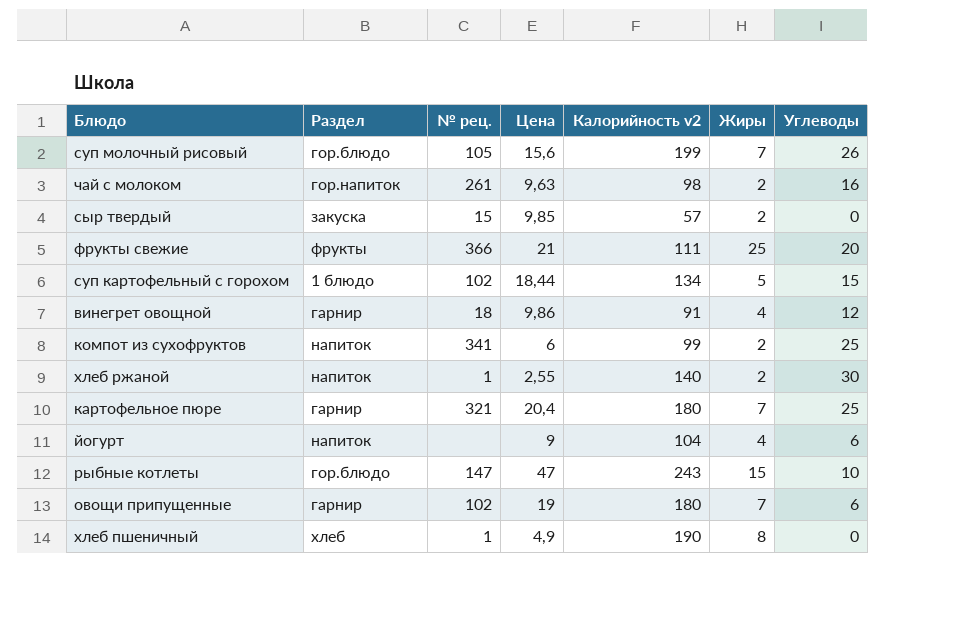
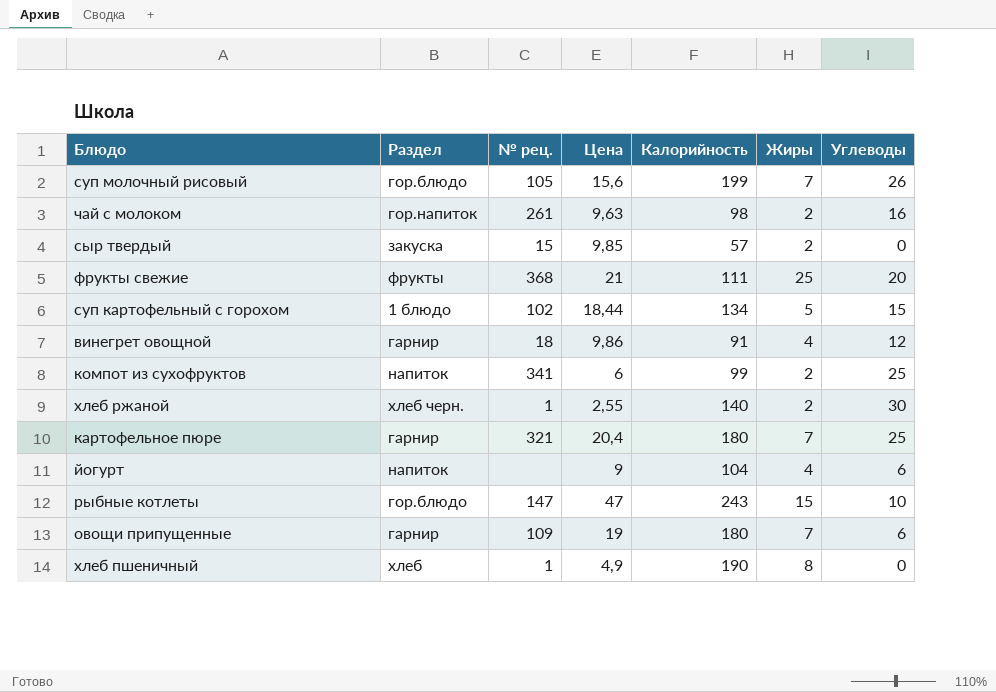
column name: Калорийность v2 -> Калорийность
фрукты свежие | № рец.: 366 -> 368
хлеб ржаной | Раздел: напиток -> хлеб черн.
овощи припущенные | № рец.: 102 -> 109

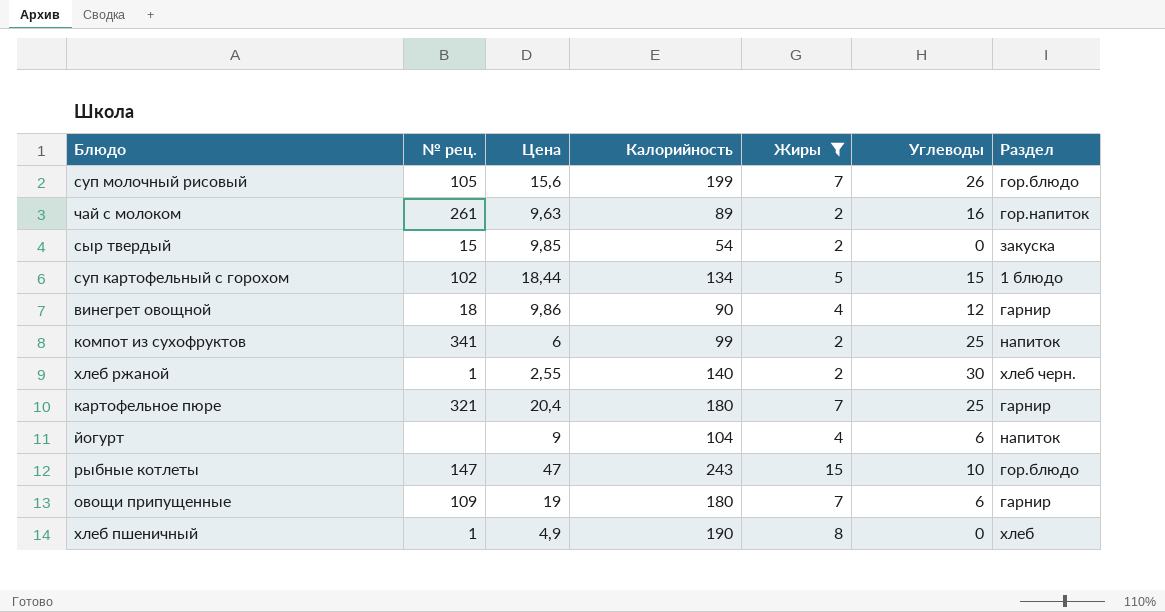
filter: none -> Жиры != 25
column Раздел | position: 2 -> 7
чай с молоком | Калорийность: 98 -> 89
сыр твердый | Калорийность: 57 -> 54
винегрет овощной | Калорийность: 91 -> 90

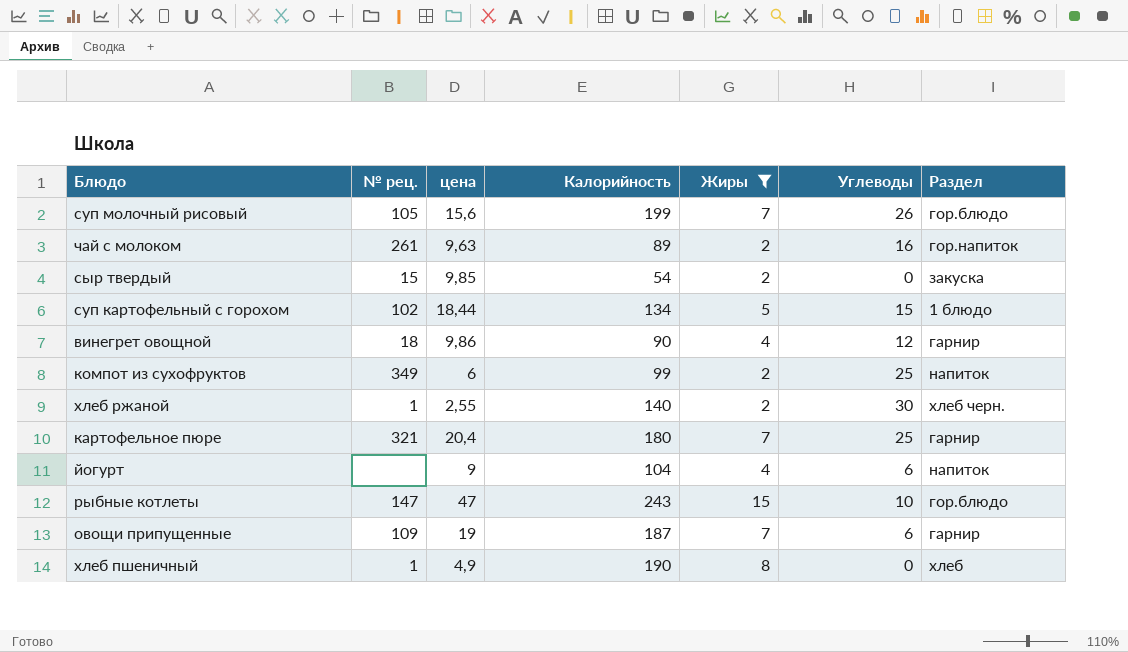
column name: Цена -> цена
компот из сухофруктов | № рец.: 341 -> 349
овощи припущенные | Калорийность: 180 -> 187

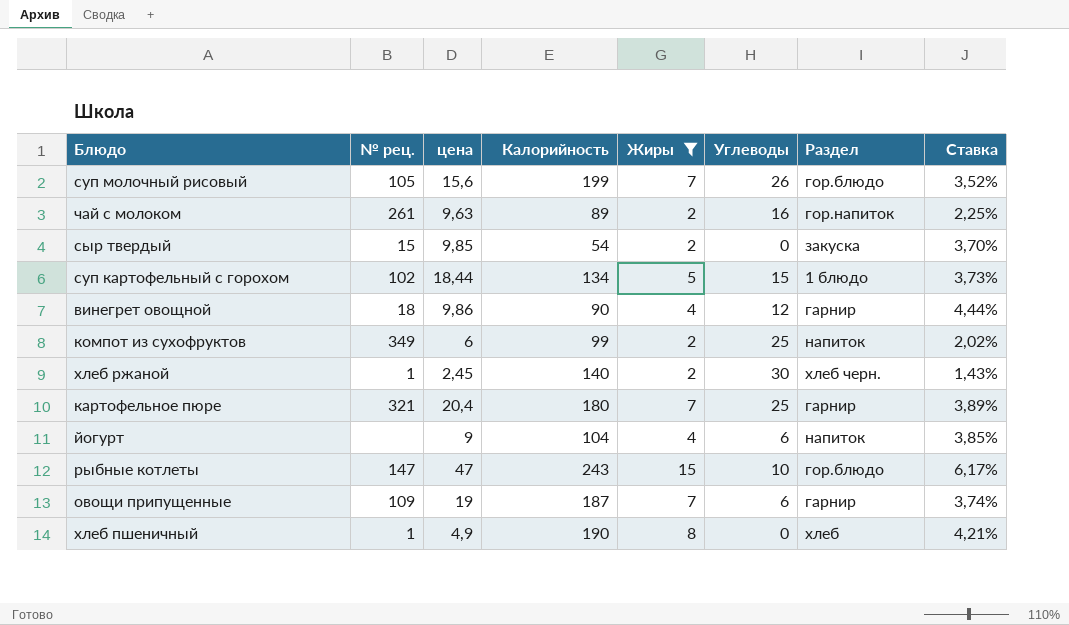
column Ставка | formula: none -> [Жиры] / [Калорийность]
хлеб ржаной | цена: 2,55 -> 2,45

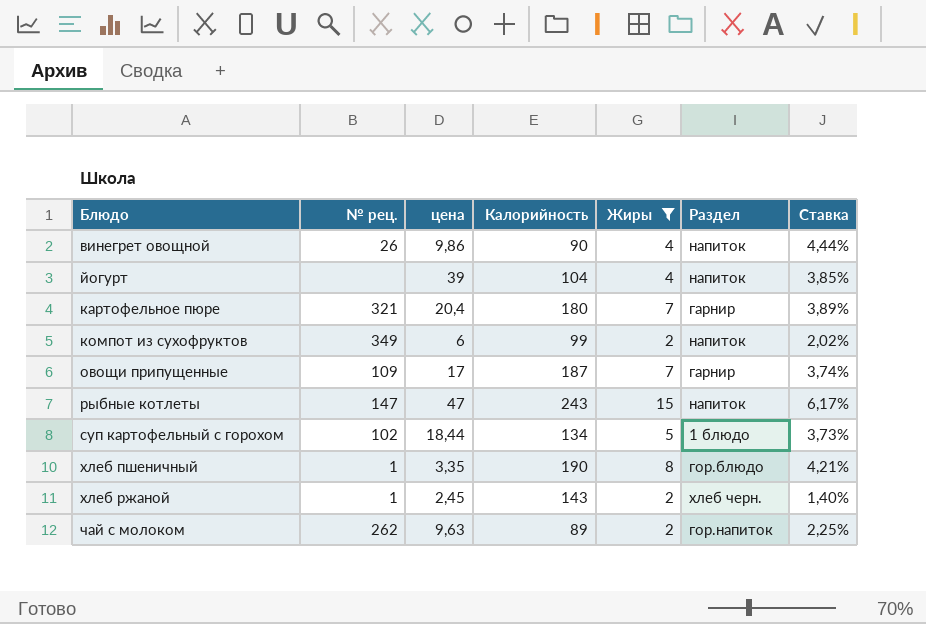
row order: none -> Блюдо ascending
column Углеводы | position: 6 -> none
row суп молочный рисовый: 105 | 15,6 | 199 | 7 | 26 | гор.блюдо | 3,52% -> none
row сыр твердый: 15 | 9,85 | 54 | 2 | 0 | закуска | 3,70% -> none
винегрет овощной | № рец.: 18 -> 26
винегрет овощной | Раздел: гарнир -> напиток
йогурт | цена: 9 -> 39
овощи припущенные | цена: 19 -> 17
рыбные котлеты | Раздел: гор.блюдо -> напиток
хлеб пшеничный | цена: 4,9 -> 3,35
хлеб пшеничный | Раздел: хлеб -> гор.блюдо
хлеб ржаной | Калорийность: 140 -> 143
хлеб ржаной | Ставка: 1,43% -> 1,40%
чай с молоком | № рец.: 261 -> 262

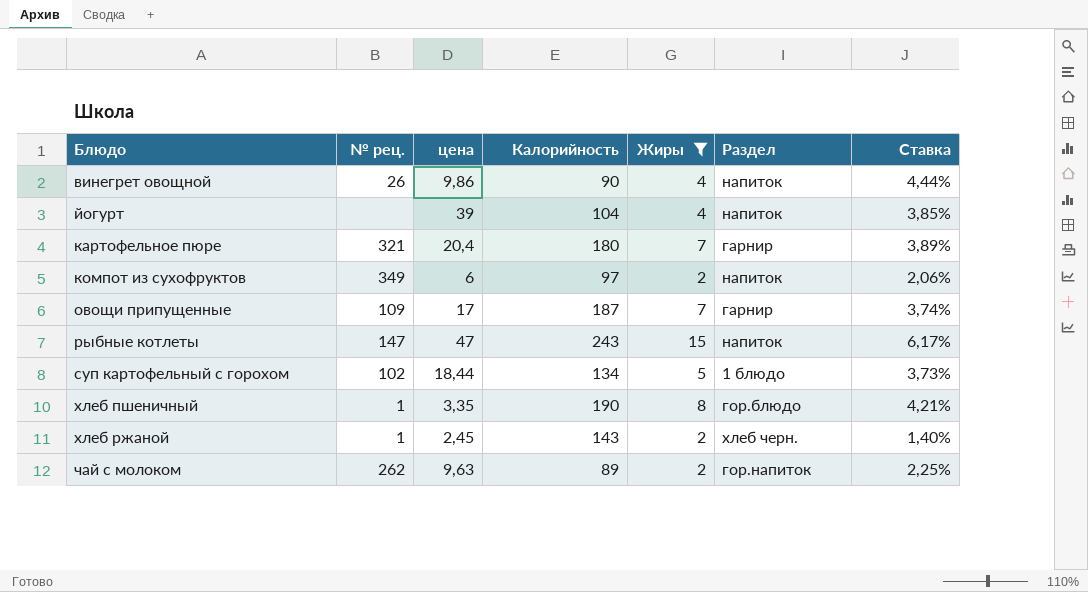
компот из сухофруктов | Калорийность: 99 -> 97
компот из сухофруктов | Ставка: 2,02% -> 2,06%

